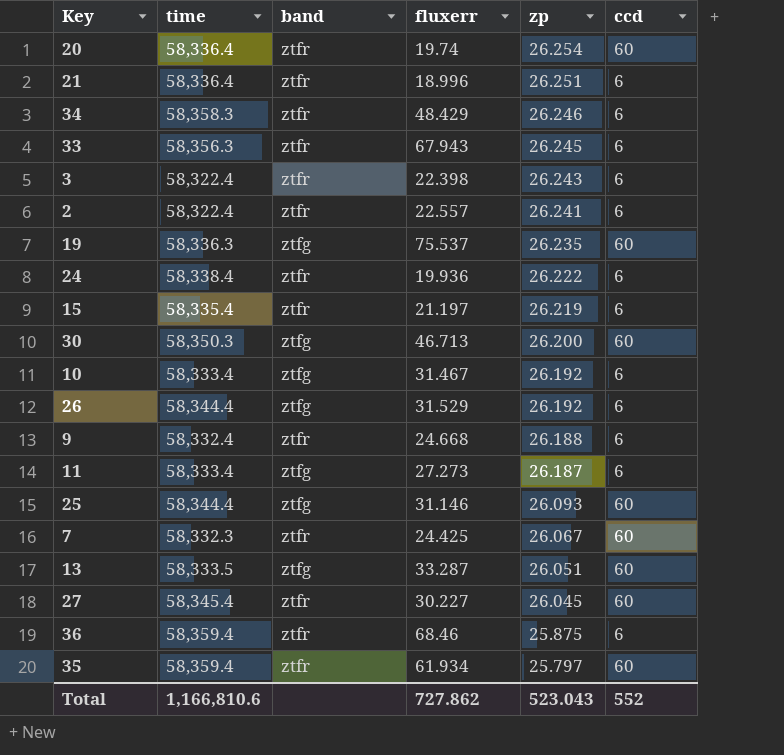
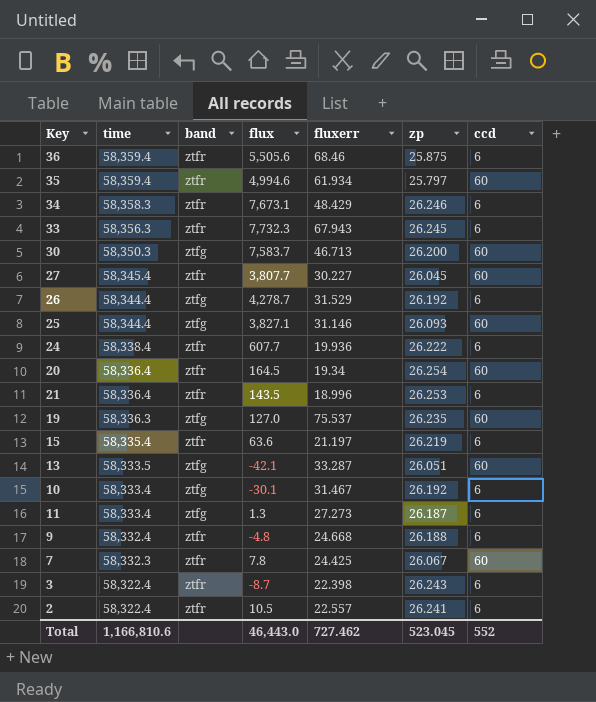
row order: zp descending -> time descending
column flux | position: none -> 4
20 | fluxerr: 19.74 -> 19.34
21 | zp: 26.251 -> 26.253
Total | fluxerr: 727.862 -> 727.462
Total | zp: 523.043 -> 523.045

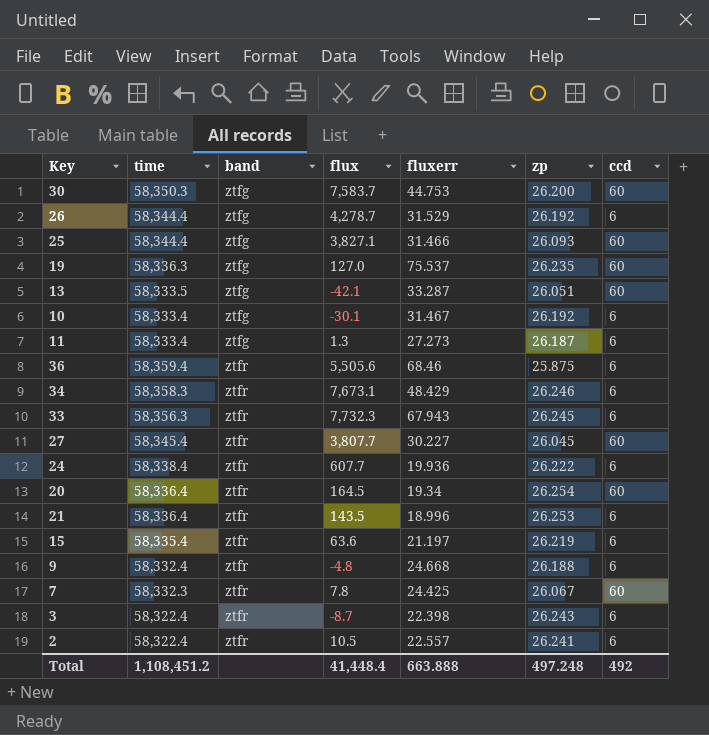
row order: time descending -> band ascending
row 35: 58,359.4 | ztfr | 4,994.6 | 61.934 | 25.797 | 60 -> none
30 | fluxerr: 46.713 -> 44.753
25 | fluxerr: 31.146 -> 31.466
Total | time: 1,166,810.6 -> 1,108,451.2
Total | flux: 46,443.0 -> 41,448.4
Total | fluxerr: 727.462 -> 663.888
Total | zp: 523.045 -> 497.248
Total | ccd: 552 -> 492

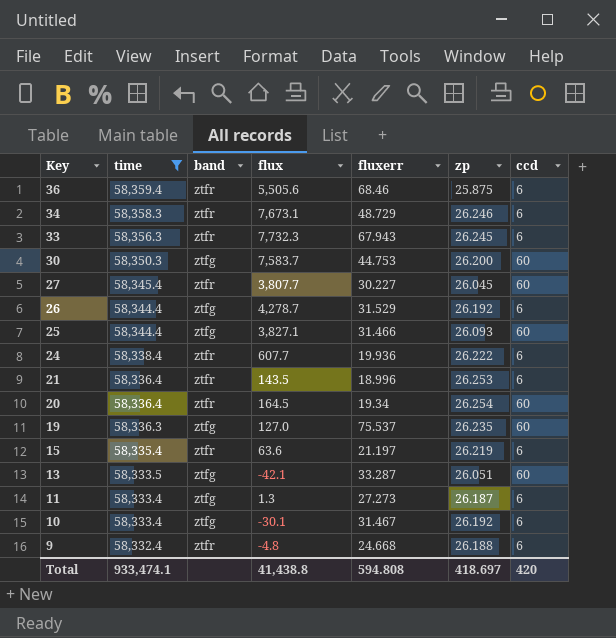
filter: none -> time >= 58,332.4
row order: band ascending -> Key descending
34 | fluxerr: 48.429 -> 48.729
Total | time: 1,108,451.2 -> 933,474.1
Total | flux: 41,448.4 -> 41,438.8
Total | fluxerr: 663.888 -> 594.808
Total | zp: 497.248 -> 418.697
Total | ccd: 492 -> 420

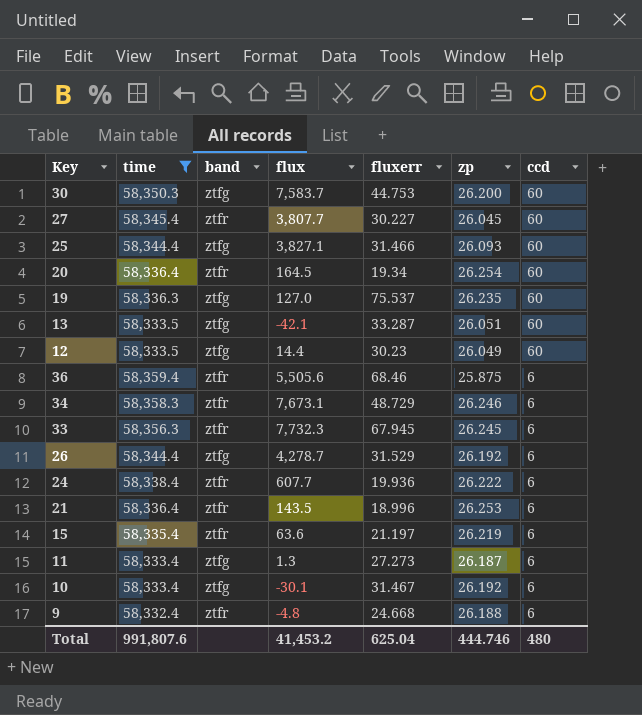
row order: Key descending -> ccd descending
row 12: none -> 58,333.5 | ztfg | 14.4 | 30.23 | 26.049 | 60
33 | fluxerr: 67.943 -> 67.945
Total | time: 933,474.1 -> 991,807.6
Total | flux: 41,438.8 -> 41,453.2
Total | fluxerr: 594.808 -> 625.04
Total | zp: 418.697 -> 444.746
Total | ccd: 420 -> 480

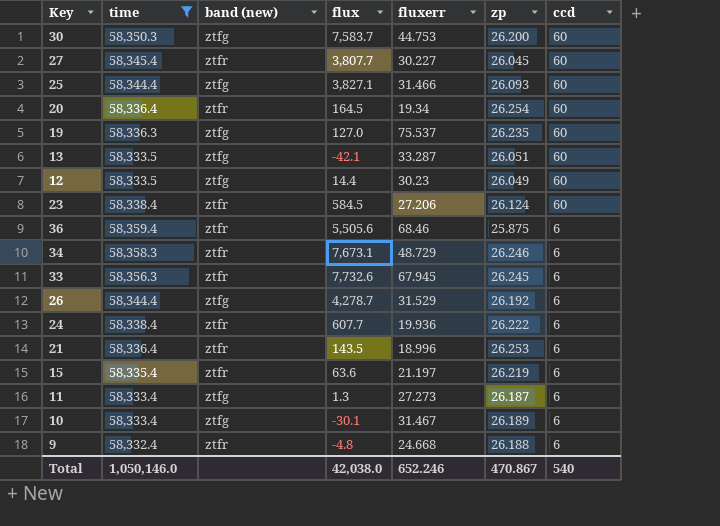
column name: band -> band (new)
row 23: none -> 58,338.4 | ztfr | 584.5 | 27.206 | 26.124 | 60
33 | flux: 7,732.3 -> 7,732.6
10 | zp: 26.192 -> 26.189
Total | time: 991,807.6 -> 1,050,146.0
Total | flux: 41,453.2 -> 42,038.0
Total | fluxerr: 625.04 -> 652.246
Total | zp: 444.746 -> 470.867
Total | ccd: 480 -> 540

